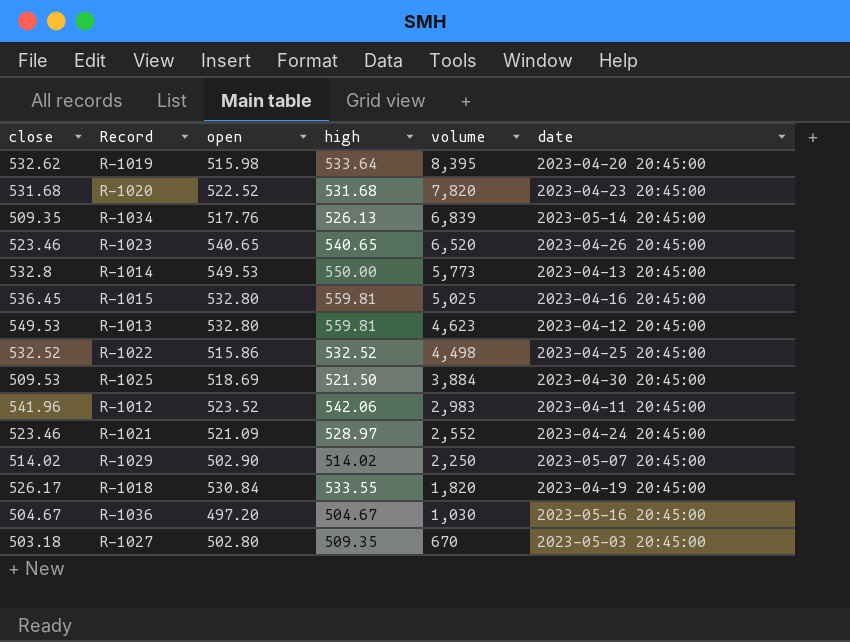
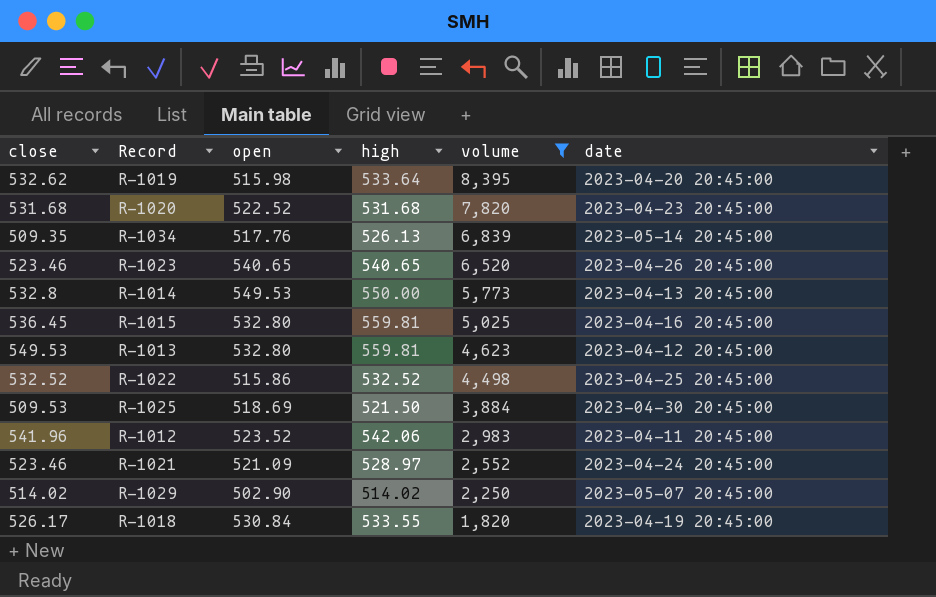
filter: none -> volume >= 1,820

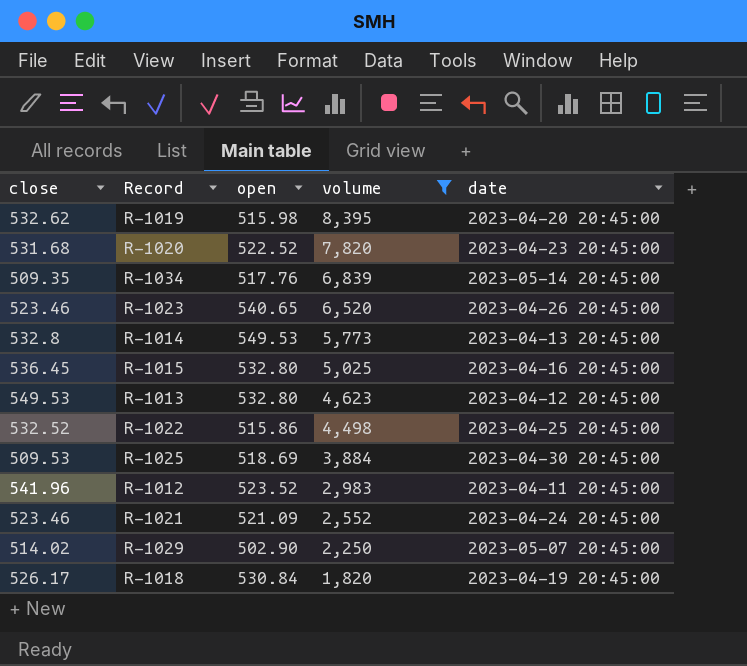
column high | position: 4 -> none

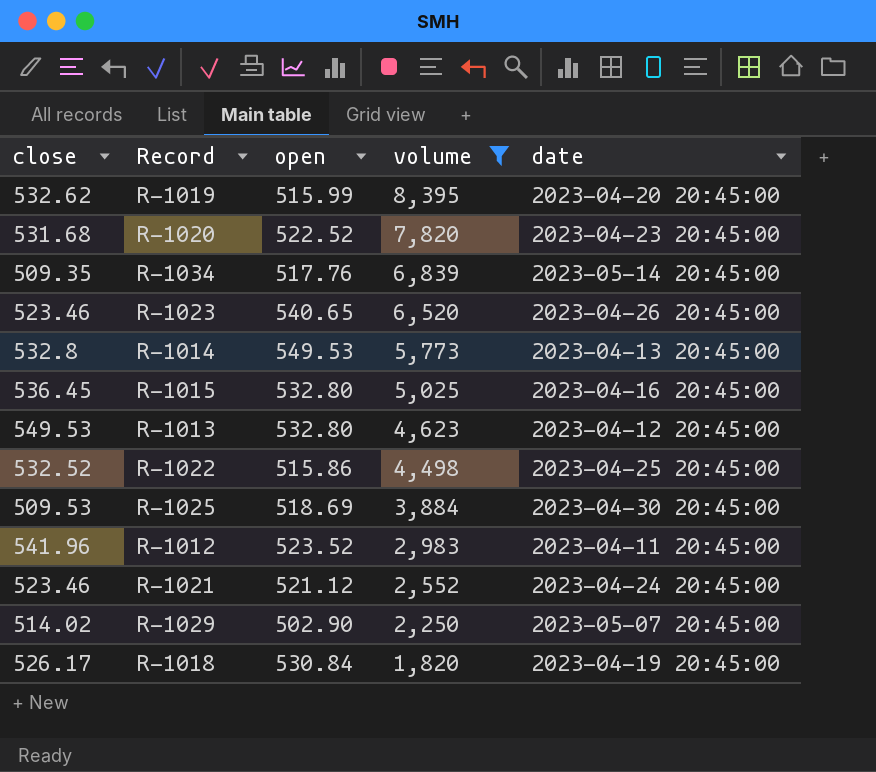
R-1019 | open: 515.98 -> 515.99
R-1021 | open: 521.09 -> 521.12

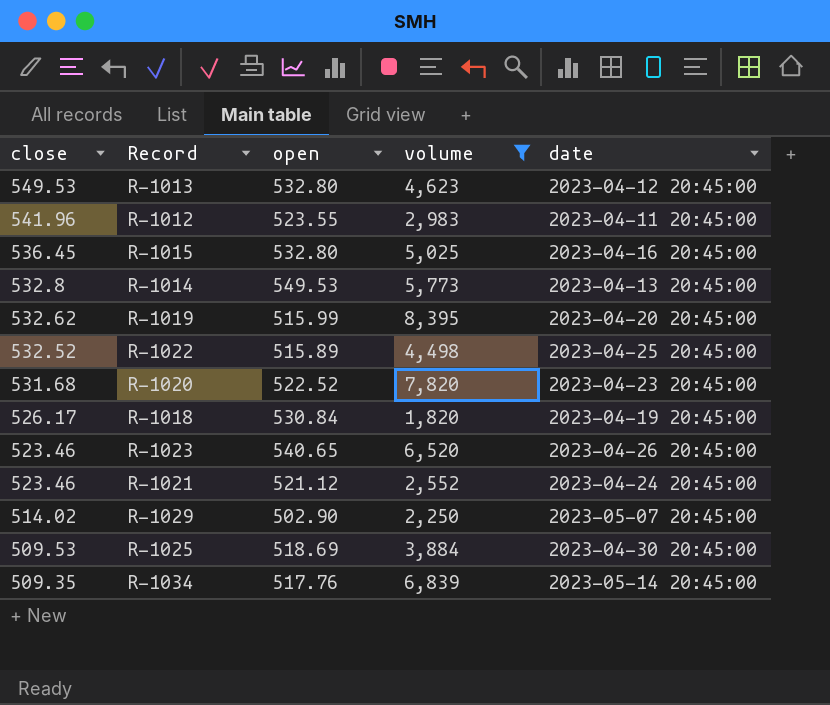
row order: volume descending -> close descending
R-1012 | open: 523.52 -> 523.55
R-1022 | open: 515.86 -> 515.89

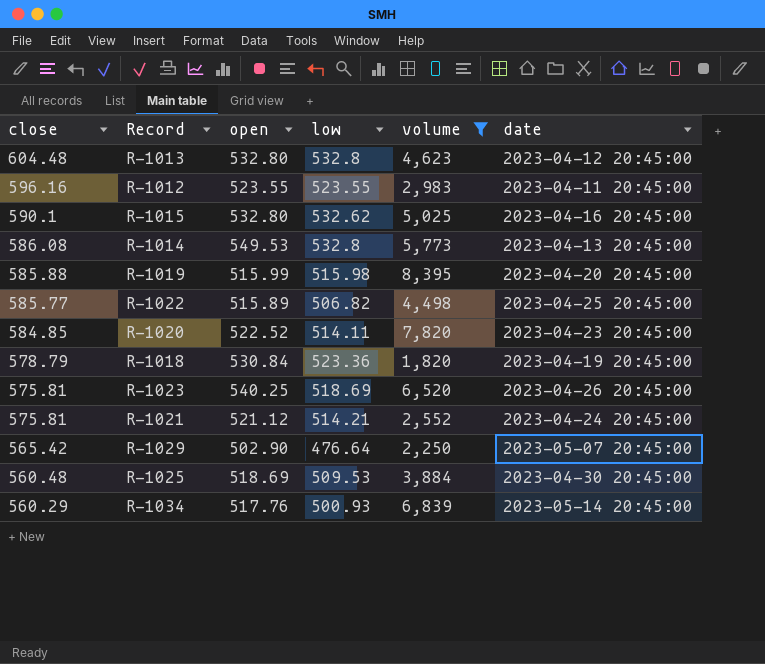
column low | position: none -> 4
R-1013 | close: 549.53 -> 604.48
R-1012 | close: 541.96 -> 596.16
R-1015 | close: 536.45 -> 590.1
R-1014 | close: 532.8 -> 586.08
R-1019 | close: 532.62 -> 585.88
R-1022 | close: 532.52 -> 585.77
R-1020 | close: 531.68 -> 584.85
R-1018 | close: 526.17 -> 578.79
R-1023 | close: 523.46 -> 575.81
R-1023 | open: 540.65 -> 540.25
R-1021 | close: 523.46 -> 575.81
R-1029 | close: 514.02 -> 565.42
R-1025 | close: 509.53 -> 560.48
R-1034 | close: 509.35 -> 560.29

